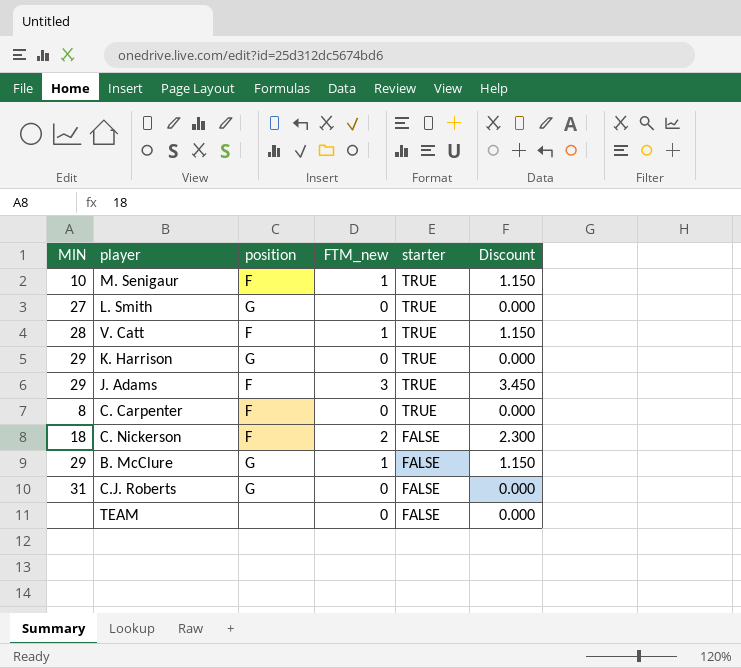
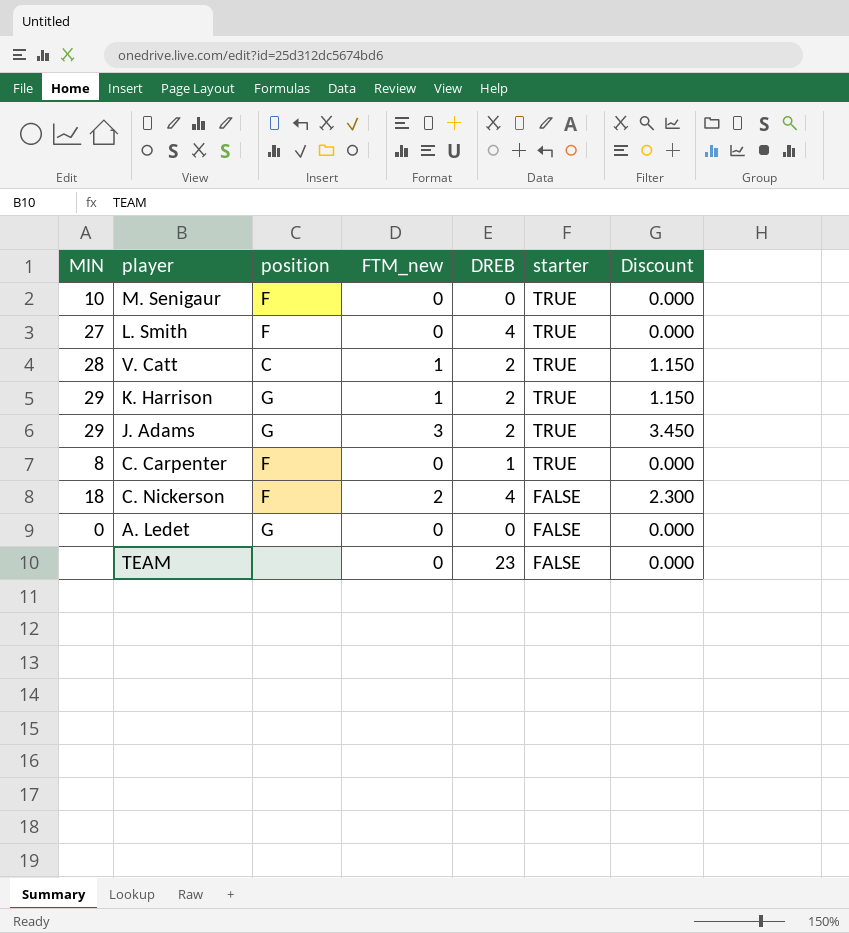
column DREB | position: none -> 5
row B. McClure: 29 | G | 1 | FALSE | 1.150 -> none
row C.J. Roberts: 31 | G | 0 | FALSE | 0.000 -> none
M. Senigaur | FTM_new: 1 -> 0
M. Senigaur | Discount: 1.150 -> 0.000
L. Smith | position: G -> F
V. Catt | position: F -> C
K. Harrison | FTM_new: 0 -> 1
K. Harrison | Discount: 0.000 -> 1.150
J. Adams | position: F -> G
row A. Ledet: none -> 0 | G | 0 | 0 | FALSE | 0.000

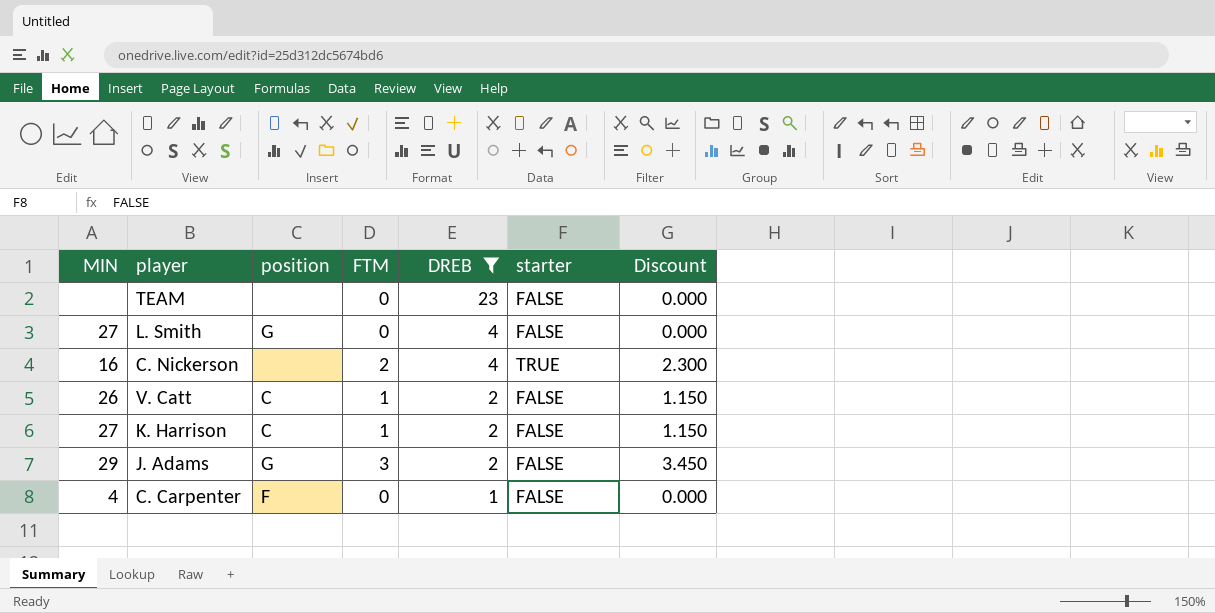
filter: none -> DREB != 0
row order: starter descending -> DREB descending
column name: FTM_new -> FTM
L. Smith | position: F -> G
L. Smith | starter: TRUE -> FALSE
C. Nickerson | MIN: 18 -> 16
C. Nickerson | position: F -> none
C. Nickerson | starter: FALSE -> TRUE
V. Catt | MIN: 28 -> 26
V. Catt | starter: TRUE -> FALSE
K. Harrison | MIN: 29 -> 27
K. Harrison | position: G -> C
K. Harrison | starter: TRUE -> FALSE
J. Adams | starter: TRUE -> FALSE
C. Carpenter | MIN: 8 -> 4
C. Carpenter | starter: TRUE -> FALSE

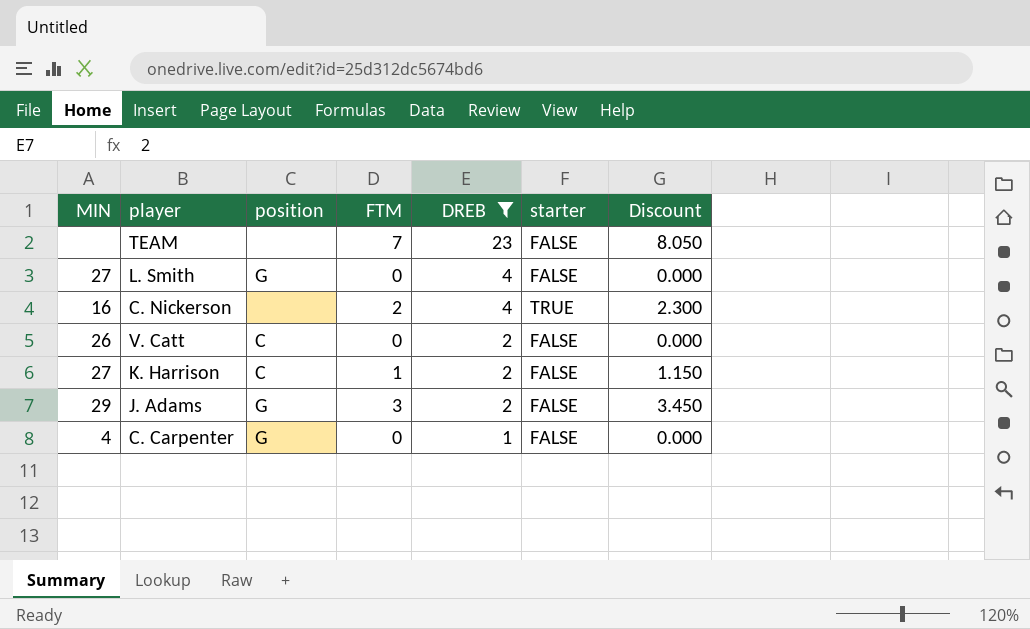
TEAM | FTM: 0 -> 7
TEAM | Discount: 0.000 -> 8.050
V. Catt | FTM: 1 -> 0
V. Catt | Discount: 1.150 -> 0.000
C. Carpenter | position: F -> G

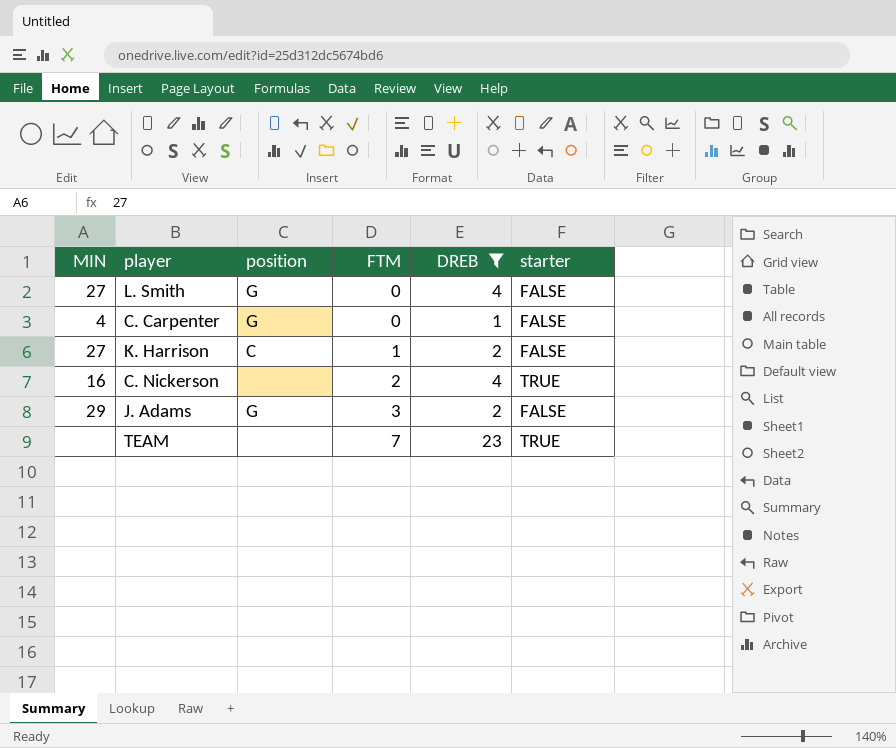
row order: DREB descending -> FTM ascending
column Discount | formula: [FTM] * 1.15 -> none
row V. Catt: 26 | C | 0 | 2 | FALSE | 0.000 -> none
TEAM | starter: FALSE -> TRUE

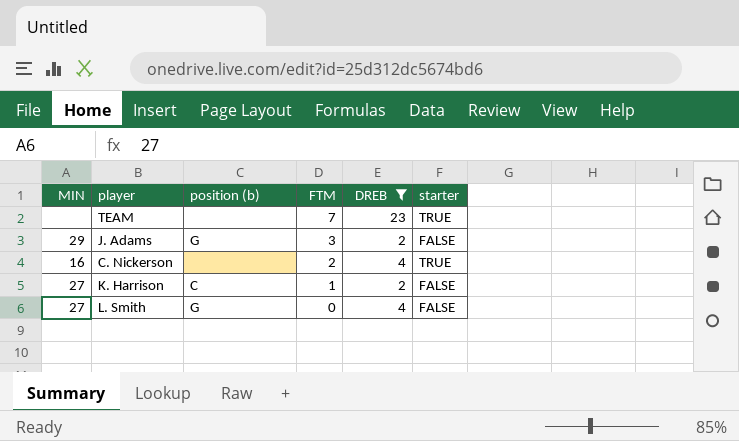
row order: FTM ascending -> FTM descending
column name: position -> position (b)
row C. Carpenter: 4 | G | 0 | 1 | FALSE -> none

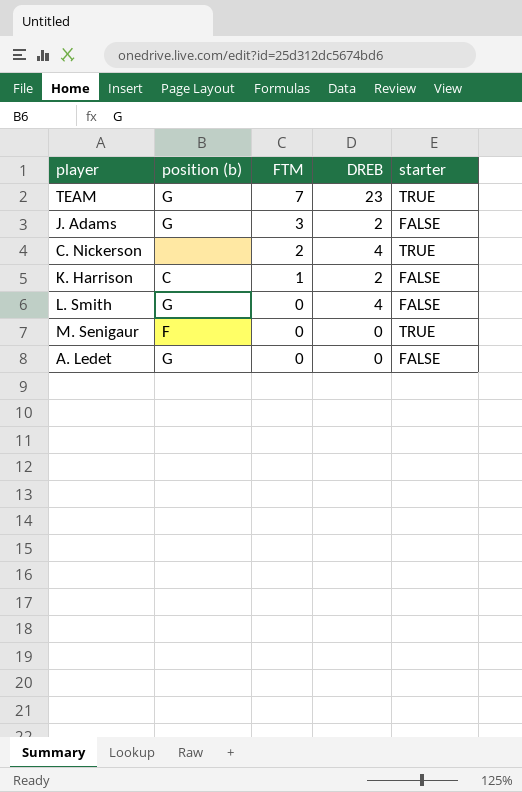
filter: DREB != 0 -> none
column MIN | position: 1 -> none
TEAM | position (b): none -> G

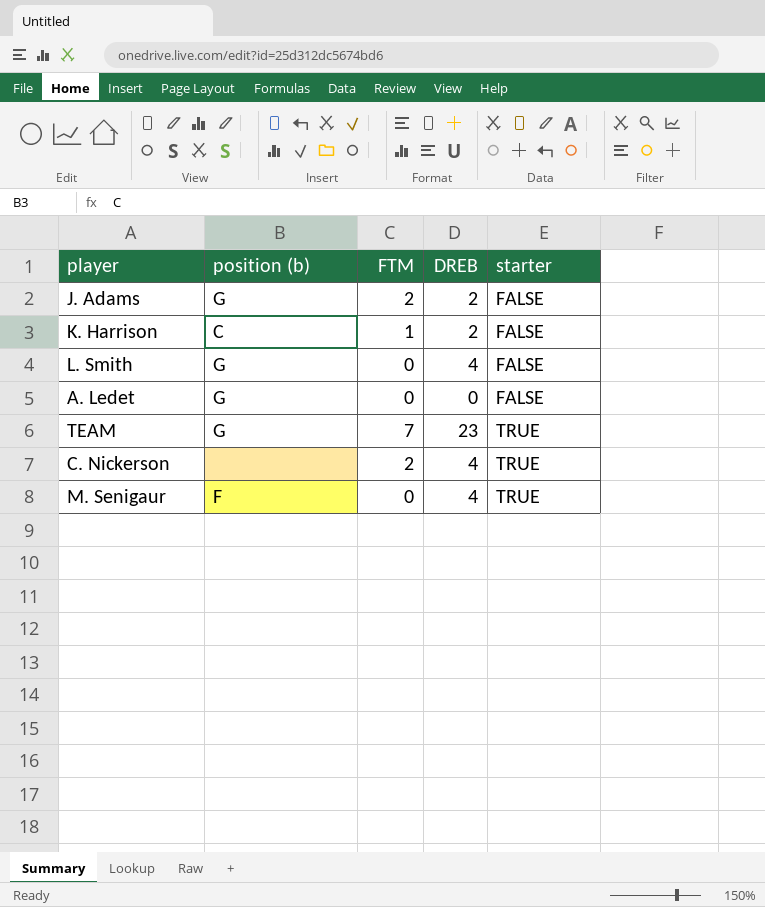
row order: FTM descending -> starter ascending
J. Adams | FTM: 3 -> 2
M. Senigaur | DREB: 0 -> 4

